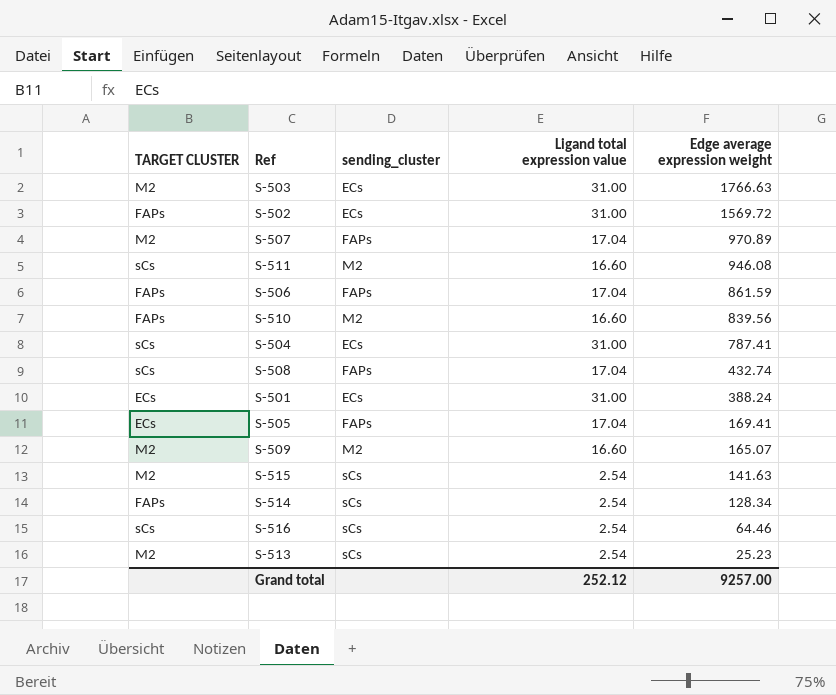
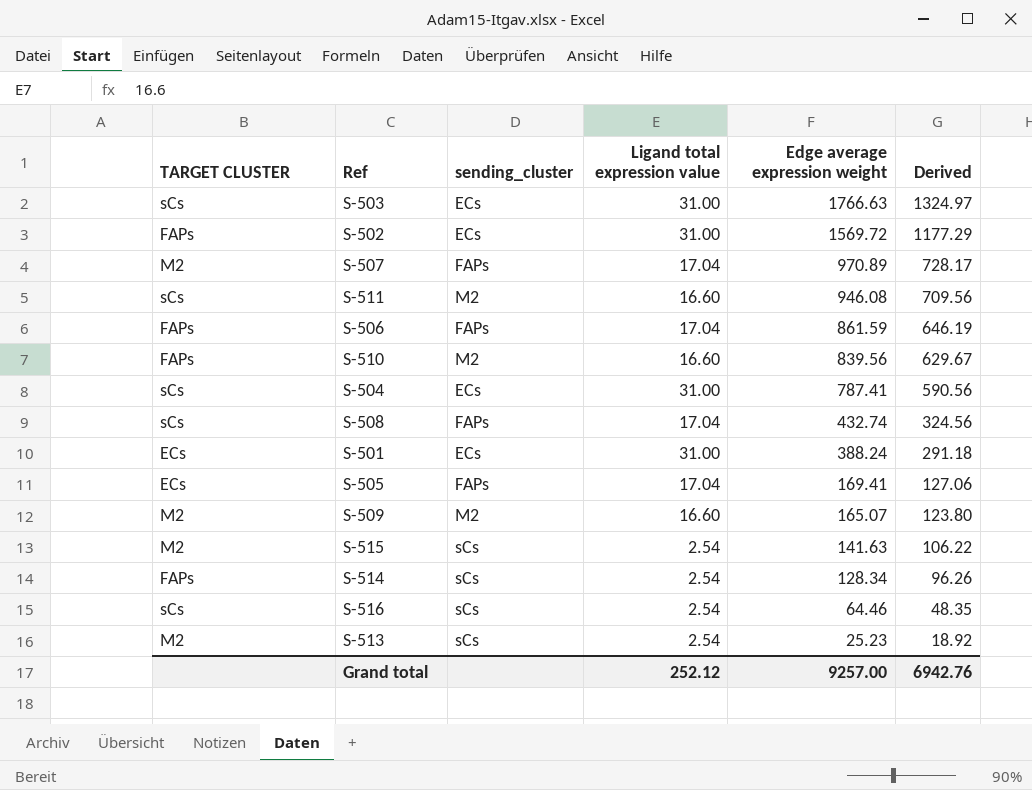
column Derived | formula: none -> [Edge average expression weight] * 0.75
S-503 | TARGET CLUSTER: M2 -> sCs

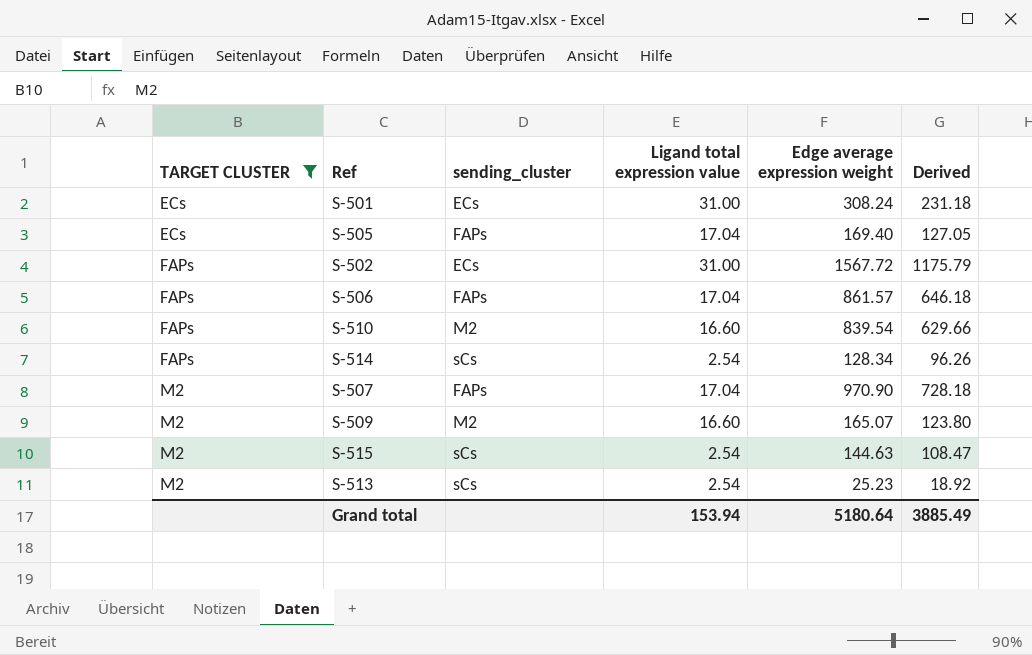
filter: none -> TARGET CLUSTER != sCs
row order: Edge average expression weight descending -> TARGET CLUSTER ascending
S-501 | Edge average expression weight: 388.24 -> 308.24
S-501 | Derived: 291.18 -> 231.18
S-505 | Edge average expression weight: 169.41 -> 169.40
S-505 | Derived: 127.06 -> 127.05
S-502 | Edge average expression weight: 1569.72 -> 1567.72
S-502 | Derived: 1177.29 -> 1175.79
S-506 | Edge average expression weight: 861.59 -> 861.57
S-506 | Derived: 646.19 -> 646.18
S-510 | Edge average expression weight: 839.56 -> 839.54
S-510 | Derived: 629.67 -> 629.66
S-507 | Edge average expression weight: 970.89 -> 970.90
S-507 | Derived: 728.17 -> 728.18
S-515 | Edge average expression weight: 141.63 -> 144.63
S-515 | Derived: 106.22 -> 108.47
Grand total | Ligand total expression value: 252.12 -> 153.94
Grand total | Edge average expression weight: 9257.00 -> 5180.64
Grand total | Derived: 6942.76 -> 3885.49

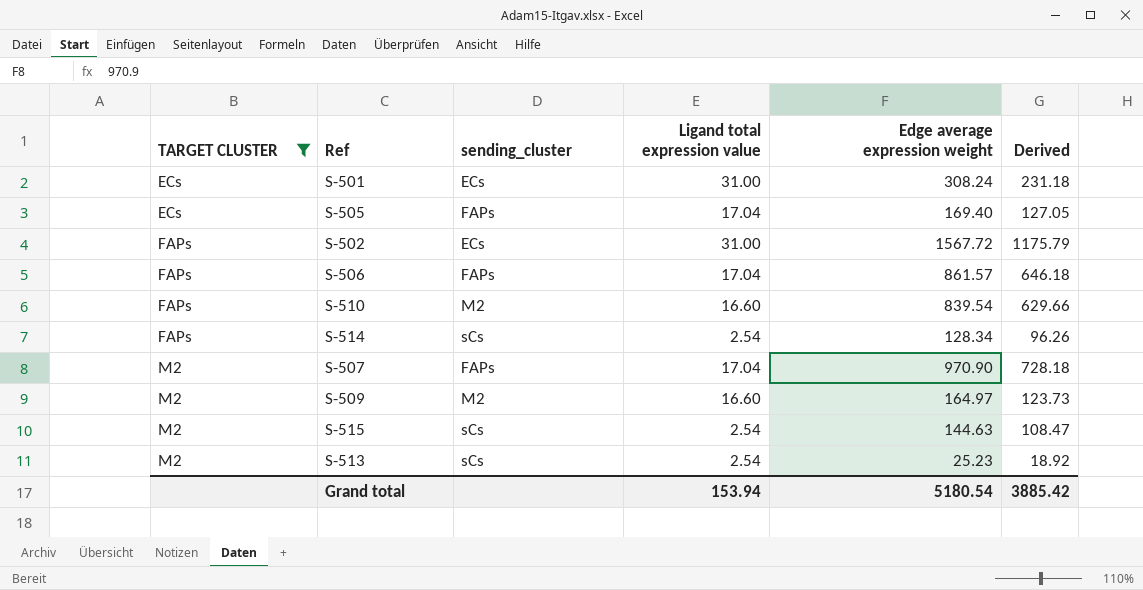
S-509 | Edge average expression weight: 165.07 -> 164.97
S-509 | Derived: 123.80 -> 123.73
Grand total | Edge average expression weight: 5180.64 -> 5180.54
Grand total | Derived: 3885.49 -> 3885.42

